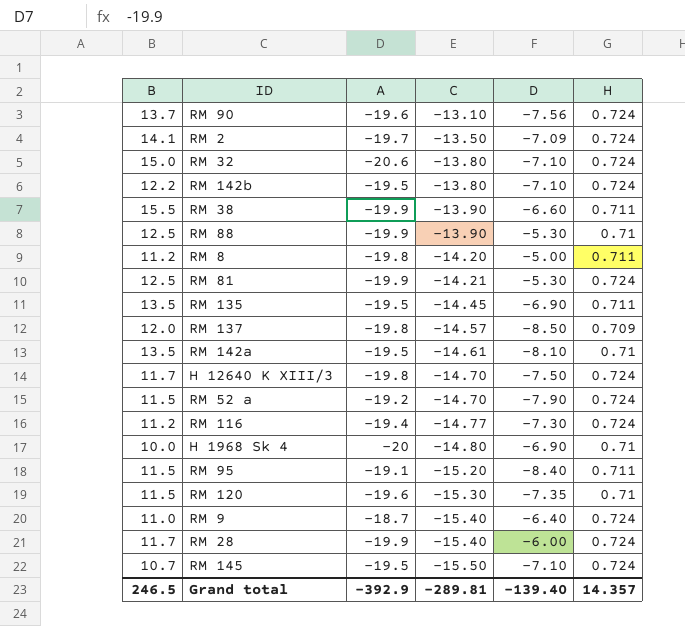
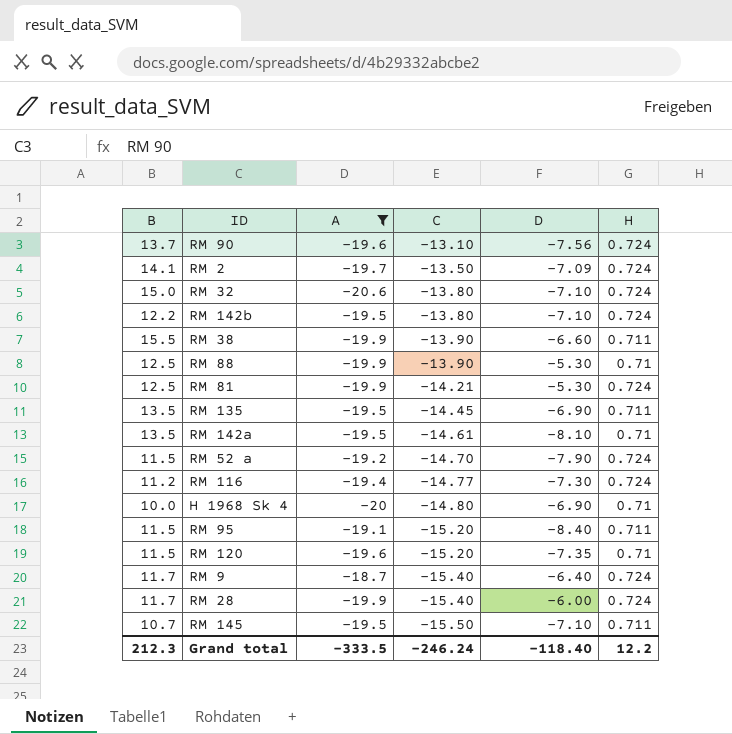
filter: none -> A != -19.8
RM 120 | C: -15.30 -> -15.20
RM 9 | B: 11.0 -> 11.7
RM 145 | H: 0.724 -> 0.711
Grand total | B: 246.5 -> 212.3
Grand total | A: -392.9 -> -333.5
Grand total | C: -289.81 -> -246.24
Grand total | D: -139.40 -> -118.40
Grand total | H: 14.357 -> 12.2

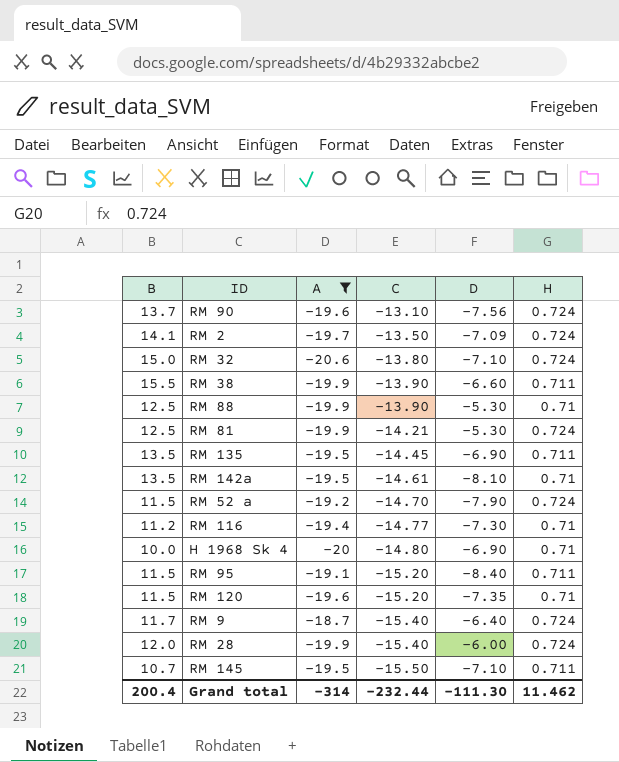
row RM 142b: 12.2 | -19.5 | -13.80 | -7.10 | 0.724 -> none
RM 116 | H: 0.724 -> 0.71
RM 28 | B: 11.7 -> 12.0
Grand total | B: 212.3 -> 200.4
Grand total | A: -333.5 -> -314
Grand total | C: -246.24 -> -232.44
Grand total | D: -118.40 -> -111.30
Grand total | H: 12.2 -> 11.462

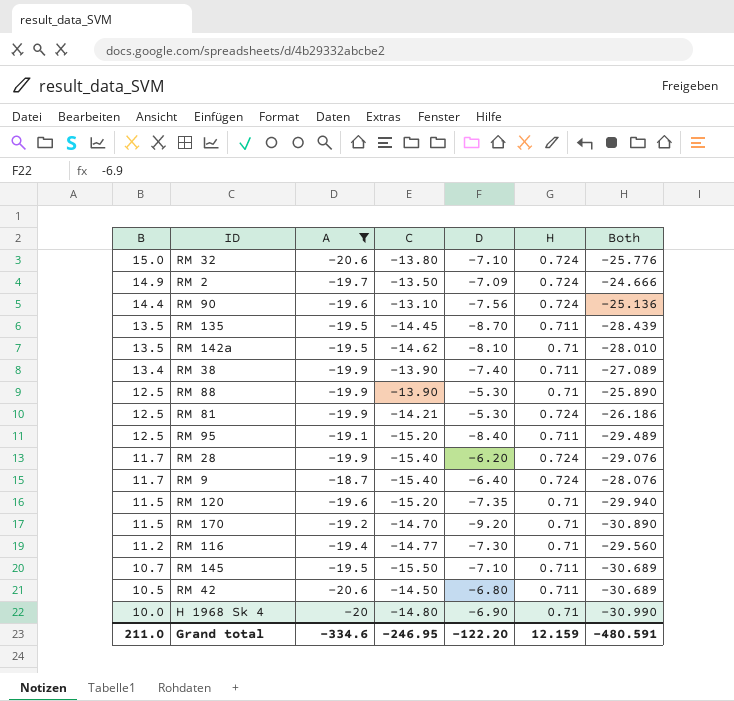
row order: C descending -> B descending
column Both | formula: none -> [B] + [A] + [C] + [D] + [H]
row RM 52 a: 11.5 | -19.2 | -14.70 | -7.90 | 0.724 -> none
RM 2 | B: 14.1 -> 14.9
RM 90 | B: 13.7 -> 14.4
RM 135 | D: -6.90 -> -8.70
RM 142a | C: -14.61 -> -14.62
RM 38 | B: 15.5 -> 13.4
RM 38 | D: -6.60 -> -7.40
RM 95 | B: 11.5 -> 12.5
RM 28 | B: 12.0 -> 11.7
RM 28 | D: -6.00 -> -6.20
row RM 170: none -> 11.5 | -19.2 | -14.70 | -9.20 | 0.71 | -30.890
row RM 42: none -> 10.5 | -20.6 | -14.50 | -6.80 | 0.711 | -30.689
Grand total | B: 200.4 -> 211.0
Grand total | A: -314 -> -334.6
Grand total | C: -232.44 -> -246.95
Grand total | D: -111.30 -> -122.20
Grand total | H: 11.462 -> 12.159

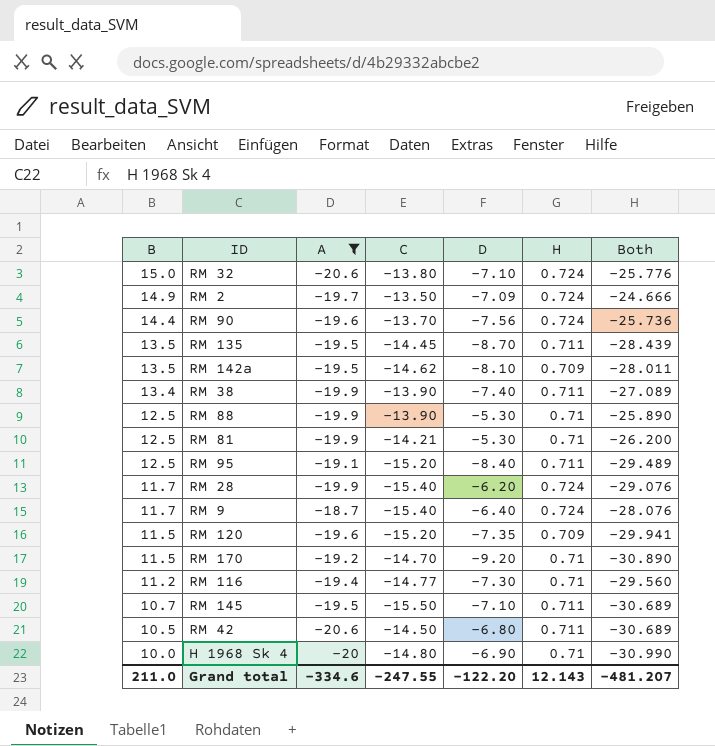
RM 90 | C: -13.10 -> -13.70
RM 90 | Both: -25.136 -> -25.736
RM 142a | H: 0.71 -> 0.709
RM 142a | Both: -28.010 -> -28.011
RM 81 | H: 0.724 -> 0.71
RM 81 | Both: -26.186 -> -26.200
RM 120 | H: 0.71 -> 0.709
RM 120 | Both: -29.940 -> -29.941
Grand total | C: -246.95 -> -247.55
Grand total | H: 12.159 -> 12.143
Grand total | Both: -480.591 -> -481.207

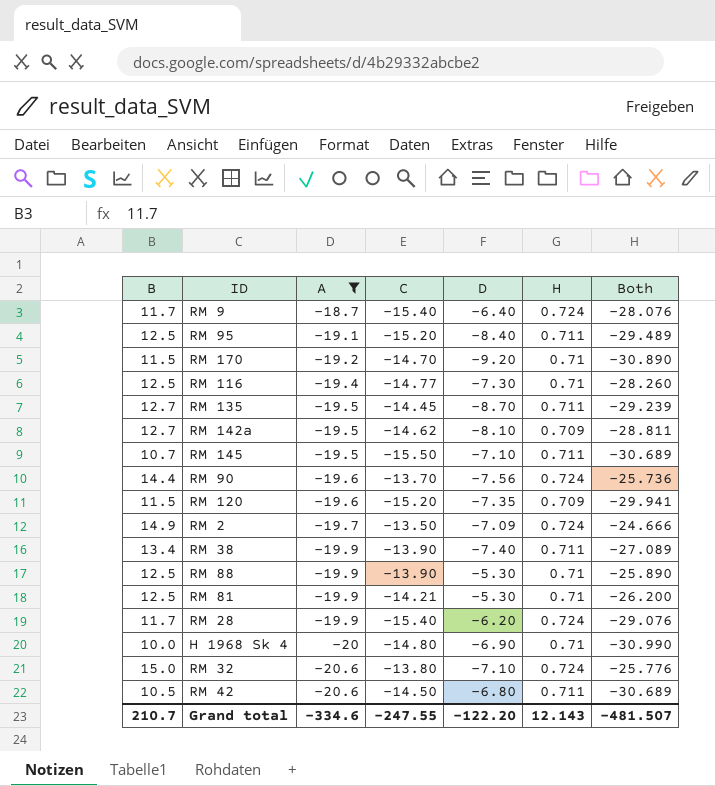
row order: B descending -> A descending
RM 116 | B: 11.2 -> 12.5
RM 116 | Both: -29.560 -> -28.260
RM 135 | B: 13.5 -> 12.7
RM 135 | Both: -28.439 -> -29.239
RM 142a | B: 13.5 -> 12.7
RM 142a | Both: -28.011 -> -28.811
Grand total | B: 211.0 -> 210.7
Grand total | Both: -481.207 -> -481.507

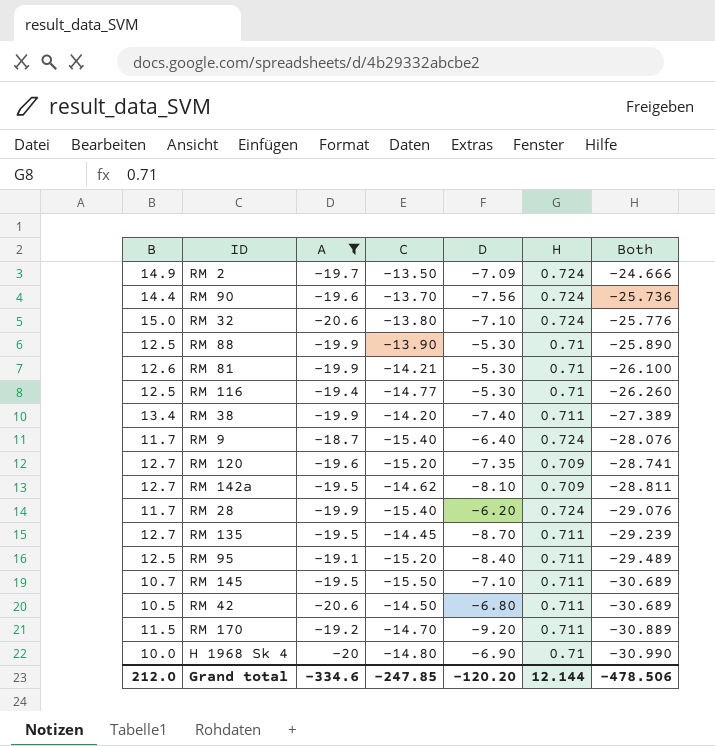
row order: A descending -> Both descending
RM 81 | B: 12.5 -> 12.6
RM 81 | Both: -26.200 -> -26.100
RM 116 | D: -7.30 -> -5.30
RM 116 | Both: -28.260 -> -26.260
RM 38 | C: -13.90 -> -14.20
RM 38 | Both: -27.089 -> -27.389
RM 120 | B: 11.5 -> 12.7
RM 120 | Both: -29.941 -> -28.741
RM 170 | H: 0.71 -> 0.711
RM 170 | Both: -30.890 -> -30.889
Grand total | B: 210.7 -> 212.0
Grand total | C: -247.55 -> -247.85
Grand total | D: -122.20 -> -120.20
Grand total | H: 12.143 -> 12.144
Grand total | Both: -481.507 -> -478.506

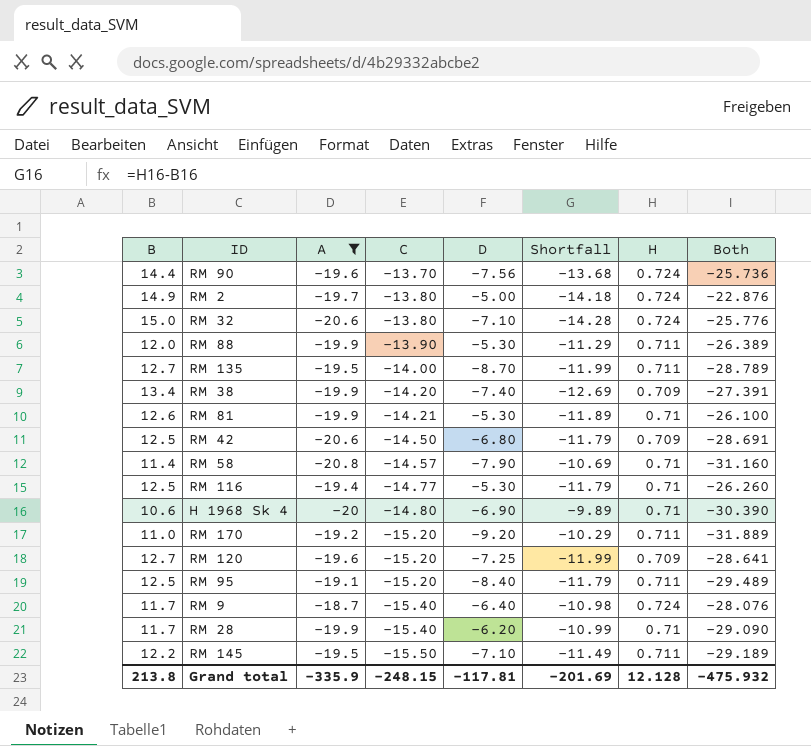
row order: Both descending -> C descending
column Shortfall | formula: none -> [H] - [B]
row RM 142a: 12.7 | -19.5 | -14.62 | -8.10 | 0.709 | -28.811 -> none
RM 2 | C: -13.50 -> -13.80
RM 2 | D: -7.09 -> -5.00
RM 2 | Both: -24.666 -> -22.876
RM 88 | B: 12.5 -> 12.0
RM 88 | H: 0.71 -> 0.711
RM 88 | Both: -25.890 -> -26.389
RM 135 | C: -14.45 -> -14.00
RM 135 | Both: -29.239 -> -28.789
RM 38 | H: 0.711 -> 0.709
RM 38 | Both: -27.389 -> -27.391
RM 42 | B: 10.5 -> 12.5
RM 42 | H: 0.711 -> 0.709
RM 42 | Both: -30.689 -> -28.691
row RM 58: none -> 11.4 | -20.8 | -14.57 | -7.90 | -10.69 | 0.71 | -31.160
H 1968 Sk 4 | B: 10.0 -> 10.6
H 1968 Sk 4 | Both: -30.990 -> -30.390
RM 170 | B: 11.5 -> 11.0
RM 170 | C: -14.70 -> -15.20
RM 170 | Both: -30.889 -> -31.889
RM 120 | D: -7.35 -> -7.25
RM 120 | Both: -28.741 -> -28.641
RM 28 | H: 0.724 -> 0.71
RM 28 | Both: -29.076 -> -29.090
RM 145 | B: 10.7 -> 12.2
RM 145 | Both: -30.689 -> -29.189
Grand total | B: 212.0 -> 213.8
Grand total | A: -334.6 -> -335.9
Grand total | C: -247.85 -> -248.15
Grand total | D: -120.20 -> -117.81
Grand total | H: 12.144 -> 12.128
Grand total | Both: -478.506 -> -475.932

